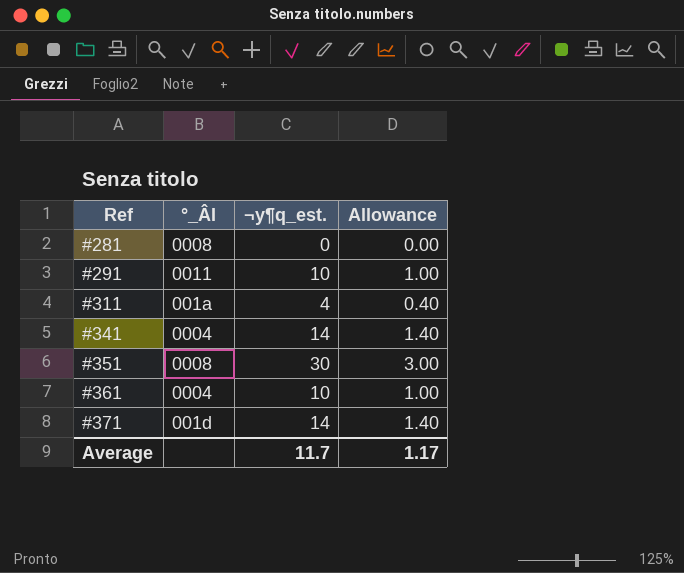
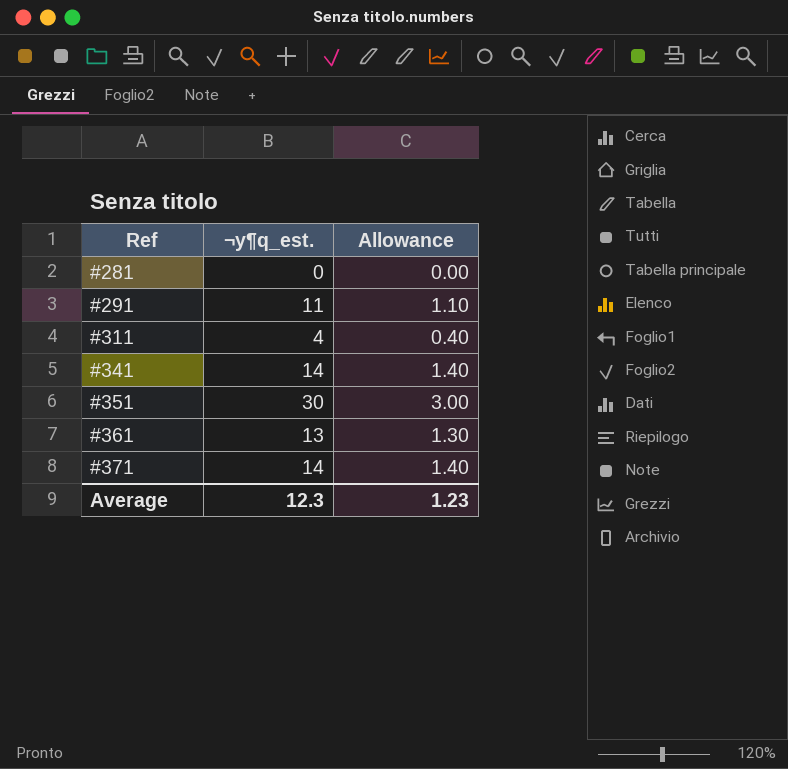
column °_ÂI | position: 2 -> none
#291 | ¬y¶q_est.: 10 -> 11
#291 | Allowance: 1.00 -> 1.10
#361 | ¬y¶q_est.: 10 -> 13
#361 | Allowance: 1.00 -> 1.30
Average | ¬y¶q_est.: 11.7 -> 12.3
Average | Allowance: 1.17 -> 1.23

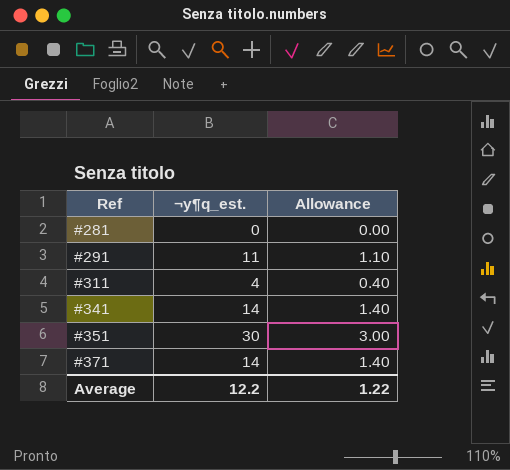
row #361: 13 | 1.30 -> none
Average | ¬y¶q_est.: 12.3 -> 12.2
Average | Allowance: 1.23 -> 1.22

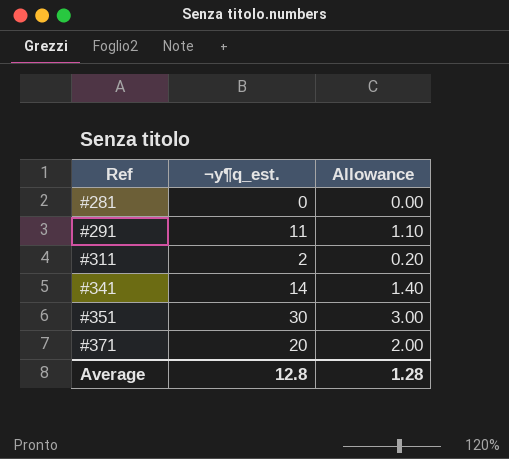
#311 | ¬y¶q_est.: 4 -> 2
#311 | Allowance: 0.40 -> 0.20
#371 | ¬y¶q_est.: 14 -> 20
#371 | Allowance: 1.40 -> 2.00
Average | ¬y¶q_est.: 12.2 -> 12.8
Average | Allowance: 1.22 -> 1.28

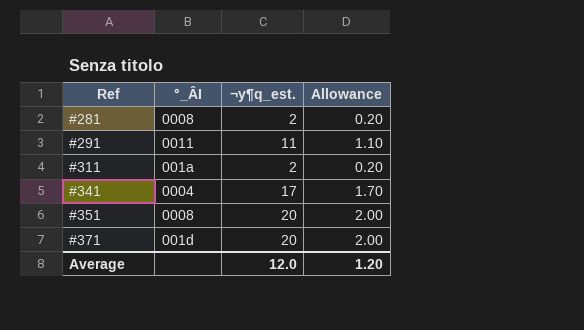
column °_ÂI | position: none -> 2
#281 | ¬y¶q_est.: 0 -> 2
#281 | Allowance: 0.00 -> 0.20
#341 | ¬y¶q_est.: 14 -> 17
#341 | Allowance: 1.40 -> 1.70
#351 | ¬y¶q_est.: 30 -> 20
#351 | Allowance: 3.00 -> 2.00
Average | ¬y¶q_est.: 12.8 -> 12.0
Average | Allowance: 1.28 -> 1.20

